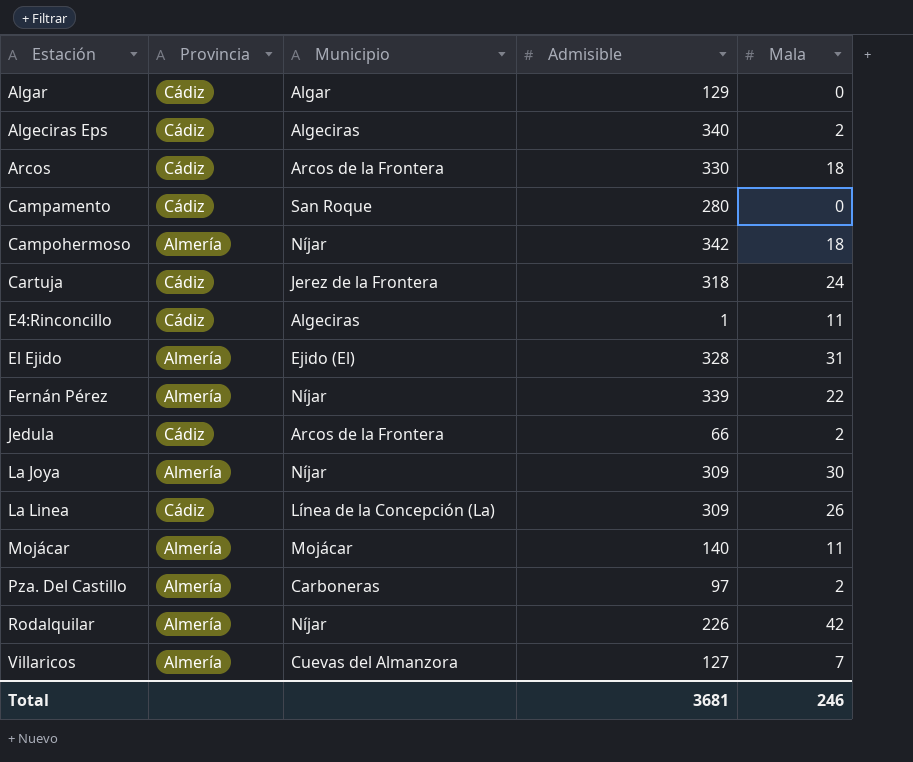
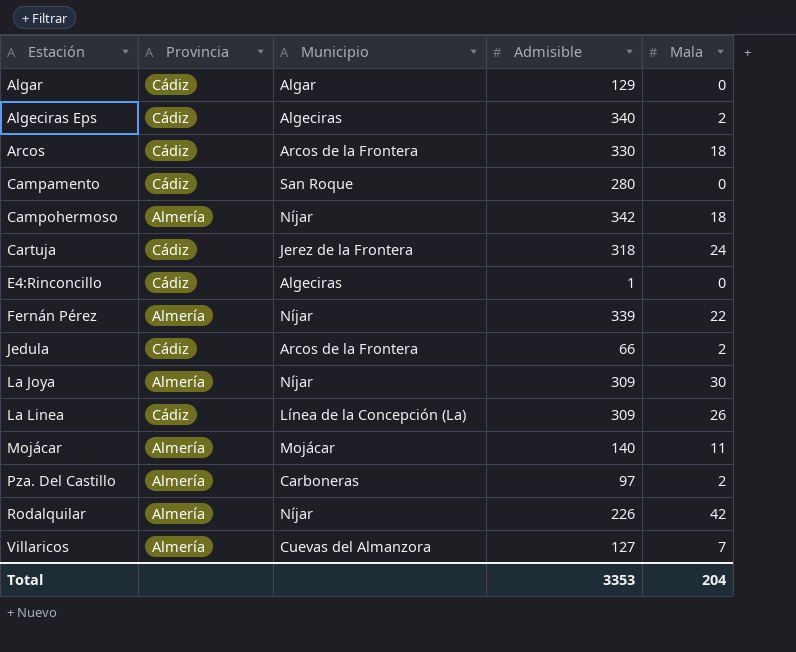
row El Ejido: Almería | Ejido (El) | 328 | 31 -> none
E4:Rinconcillo | Mala: 11 -> 0
Total | Admisible: 3681 -> 3353
Total | Mala: 246 -> 204

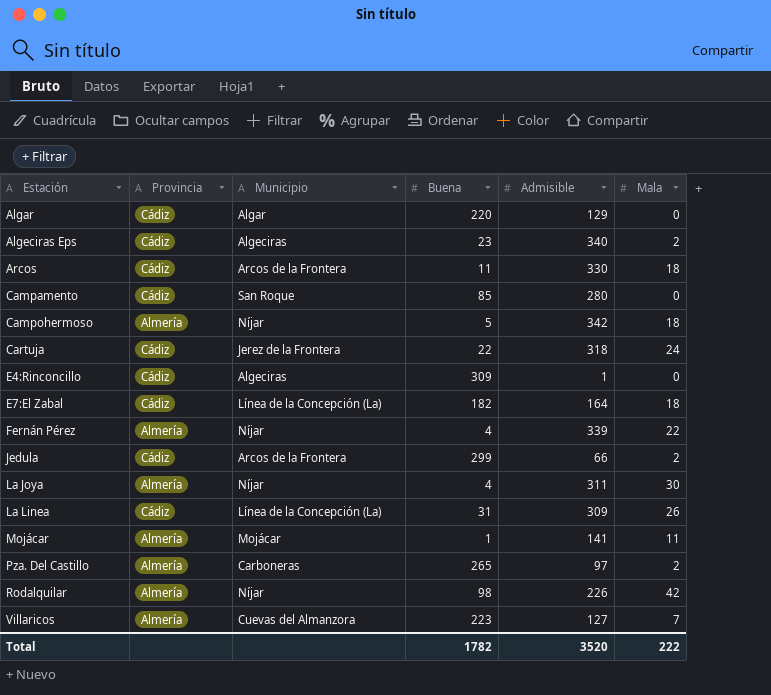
column Buena | position: none -> 4
row E7:El Zabal: none -> Cádiz | Línea de la Concepción (La) | 182 | 164 | 18
La Joya | Admisible: 309 -> 311
Mojácar | Admisible: 140 -> 141
Total | Admisible: 3353 -> 3520
Total | Mala: 204 -> 222

